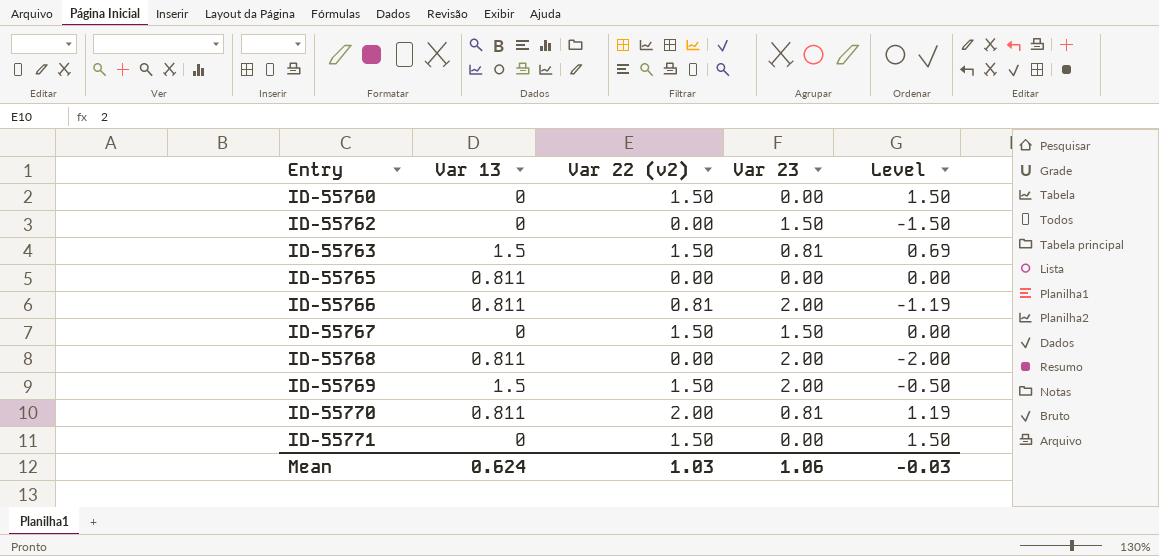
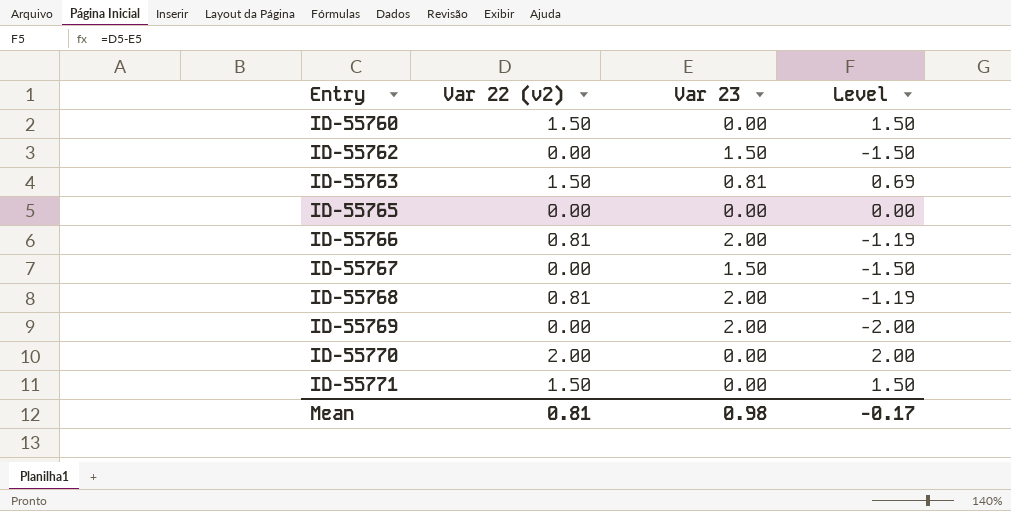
column Var 13 | position: 2 -> none
ID-55767 | Var 22 (v2): 1.50 -> 0.00
ID-55767 | Level: 0.00 -> -1.50
ID-55768 | Var 22 (v2): 0.00 -> 0.81
ID-55768 | Level: -2.00 -> -1.19
ID-55769 | Var 22 (v2): 1.50 -> 0.00
ID-55769 | Level: -0.50 -> -2.00
ID-55770 | Var 23: 0.81 -> 0.00
ID-55770 | Level: 1.19 -> 2.00
Mean | Var 22 (v2): 1.03 -> 0.81
Mean | Var 23: 1.06 -> 0.98
Mean | Level: -0.03 -> -0.17

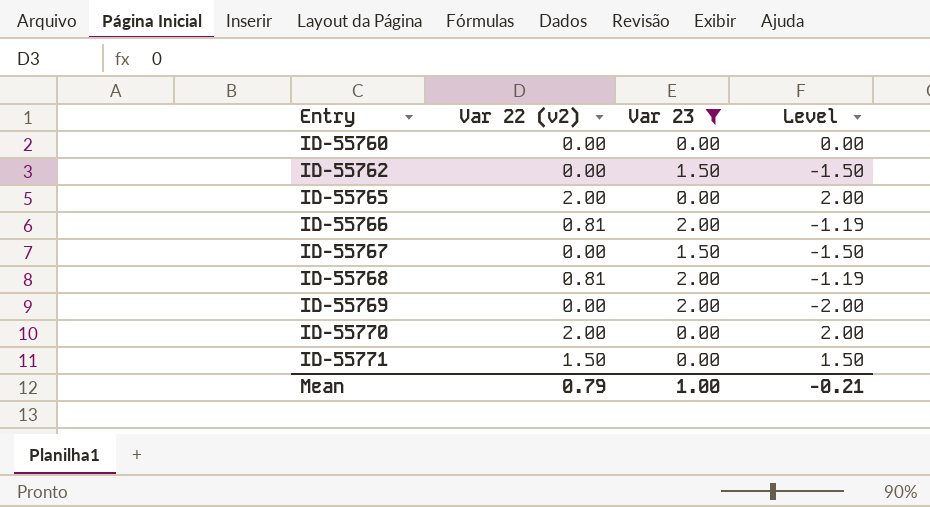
filter: none -> Var 23 != 0.81
ID-55760 | Var 22 (v2): 1.50 -> 0.00
ID-55760 | Level: 1.50 -> 0.00
ID-55765 | Var 22 (v2): 0.00 -> 2.00
ID-55765 | Level: 0.00 -> 2.00
Mean | Var 22 (v2): 0.81 -> 0.79
Mean | Var 23: 0.98 -> 1.00
Mean | Level: -0.17 -> -0.21

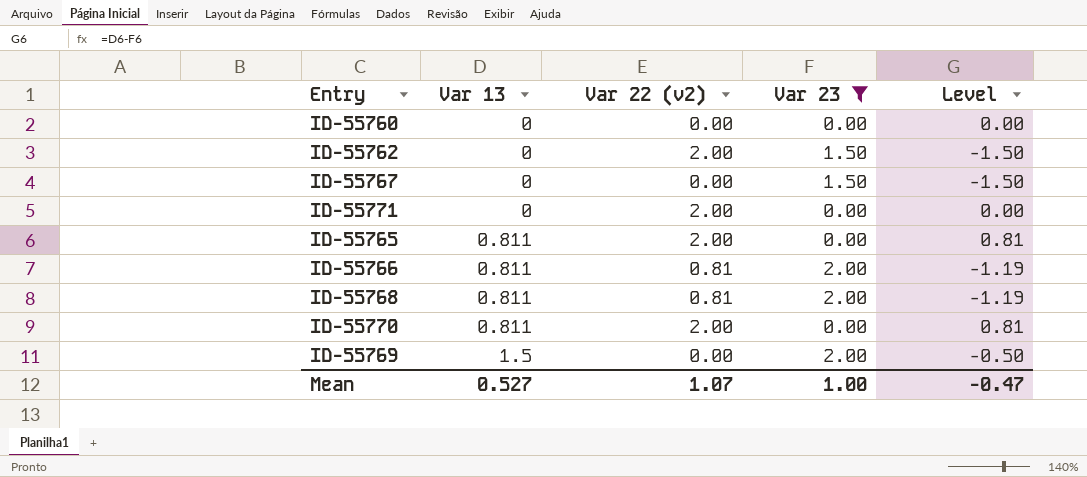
row order: Entry ascending -> Var 13 ascending
column Var 13 | position: none -> 2
column Level | formula: [Var 22 (v2)] - [Var 23] -> [Var 13] - [Var 23]
ID-55762 | Var 22 (v2): 0.00 -> 2.00
ID-55771 | Var 22 (v2): 1.50 -> 2.00
Mean | Var 22 (v2): 0.79 -> 1.07
Mean | Level: -0.21 -> -0.47

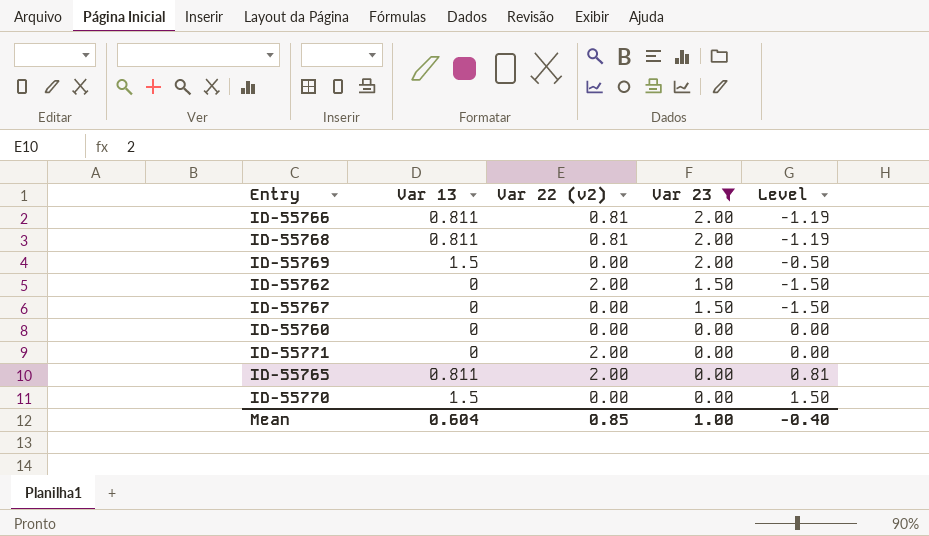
row order: Var 13 ascending -> Var 23 descending
ID-55770 | Var 13: 0.811 -> 1.5
ID-55770 | Var 22 (v2): 2.00 -> 0.00
ID-55770 | Level: 0.81 -> 1.50
Mean | Var 13: 0.527 -> 0.604
Mean | Var 22 (v2): 1.07 -> 0.85
Mean | Level: -0.47 -> -0.40

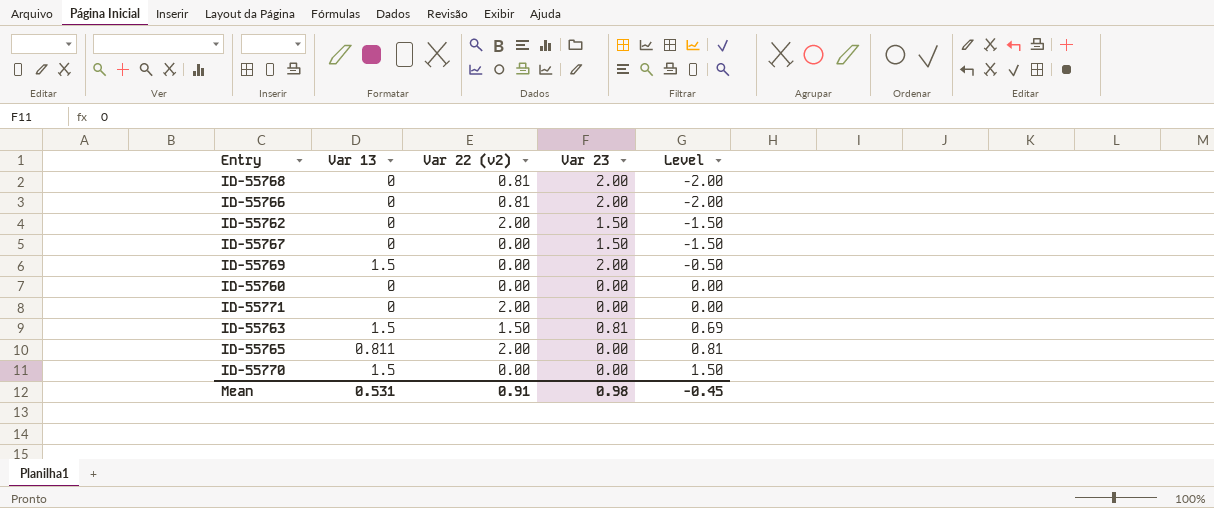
filter: Var 23 != 0.81 -> none
row order: Var 23 descending -> Level ascending
ID-55768 | Var 13: 0.811 -> 0
ID-55768 | Level: -1.19 -> -2.00
ID-55766 | Var 13: 0.811 -> 0
ID-55766 | Level: -1.19 -> -2.00
Mean | Var 13: 0.604 -> 0.531
Mean | Var 22 (v2): 0.85 -> 0.91
Mean | Var 23: 1.00 -> 0.98
Mean | Level: -0.40 -> -0.45

